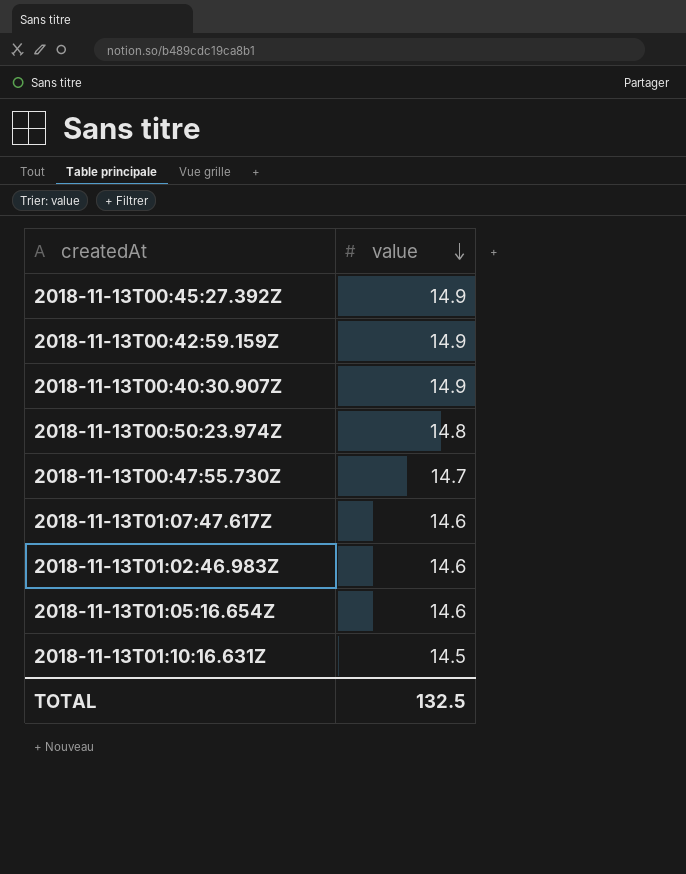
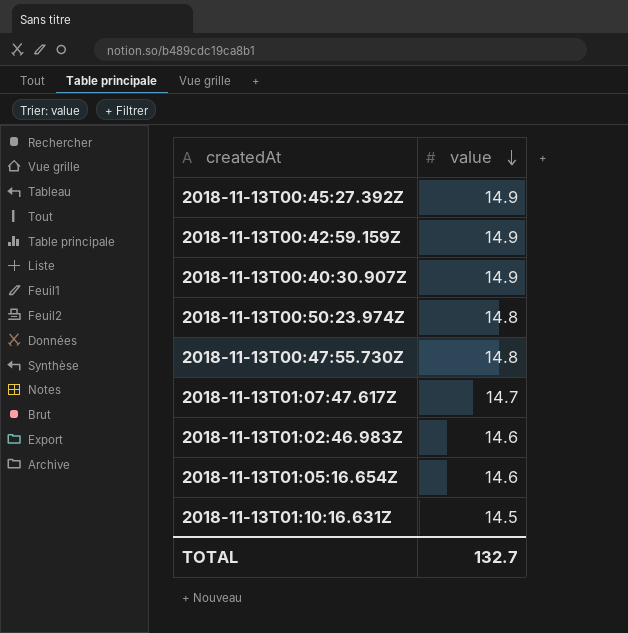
2018-11-13T00:47:55.730Z | value: 14.7 -> 14.8
2018-11-13T01:07:47.617Z | value: 14.6 -> 14.7
TOTAL | value: 132.5 -> 132.7

